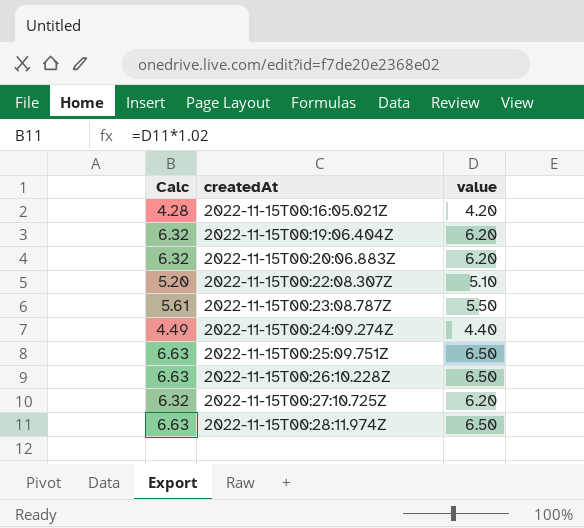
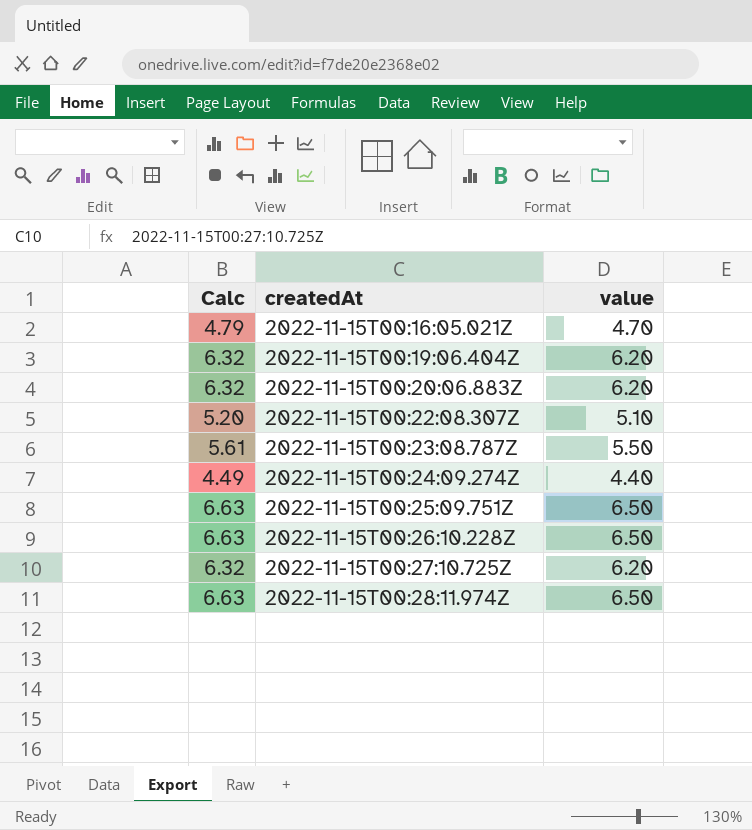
2022-11-15T00:16:05.021Z | Calc: 4.28 -> 4.79
2022-11-15T00:16:05.021Z | value: 4.20 -> 4.70

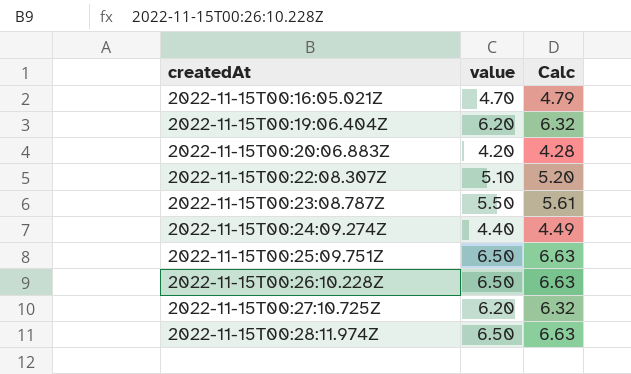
column Calc | position: 1 -> 3
2022-11-15T00:20:06.883Z | value: 6.20 -> 4.20
2022-11-15T00:20:06.883Z | Calc: 6.32 -> 4.28

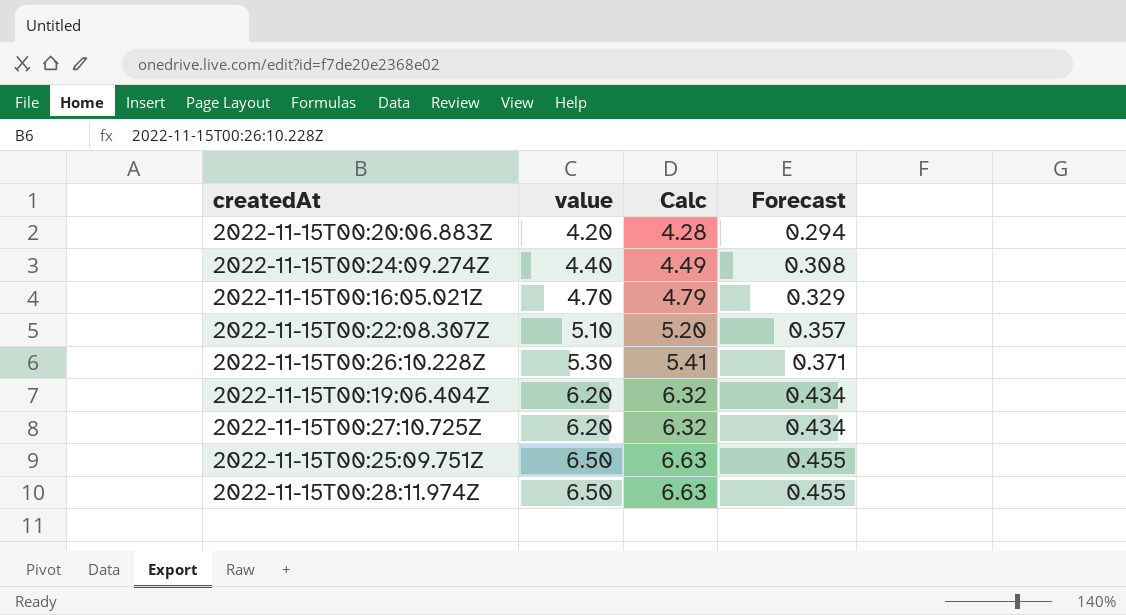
row order: createdAt ascending -> value ascending
column Forecast | formula: none -> [value] * 0.07
row 2022-11-15T00:23:08.787Z: 5.50 | 5.61 -> none
2022-11-15T00:26:10.228Z | value: 6.50 -> 5.30
2022-11-15T00:26:10.228Z | Calc: 6.63 -> 5.41

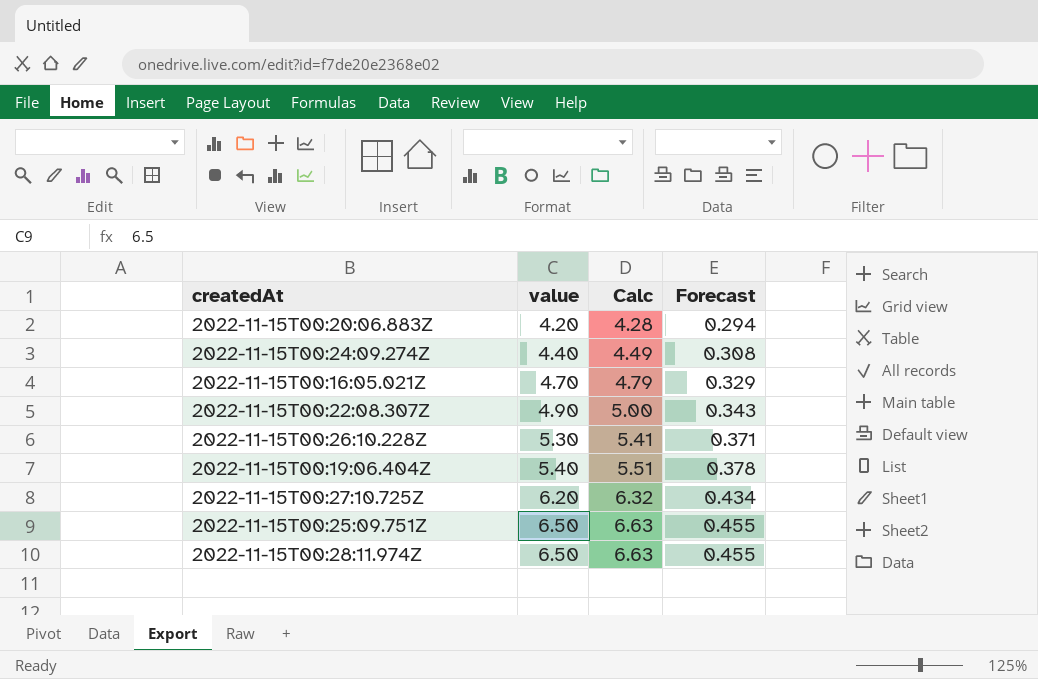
2022-11-15T00:22:08.307Z | value: 5.10 -> 4.90
2022-11-15T00:22:08.307Z | Calc: 5.20 -> 5.00
2022-11-15T00:22:08.307Z | Forecast: 0.357 -> 0.343
2022-11-15T00:19:06.404Z | value: 6.20 -> 5.40
2022-11-15T00:19:06.404Z | Calc: 6.32 -> 5.51
2022-11-15T00:19:06.404Z | Forecast: 0.434 -> 0.378

